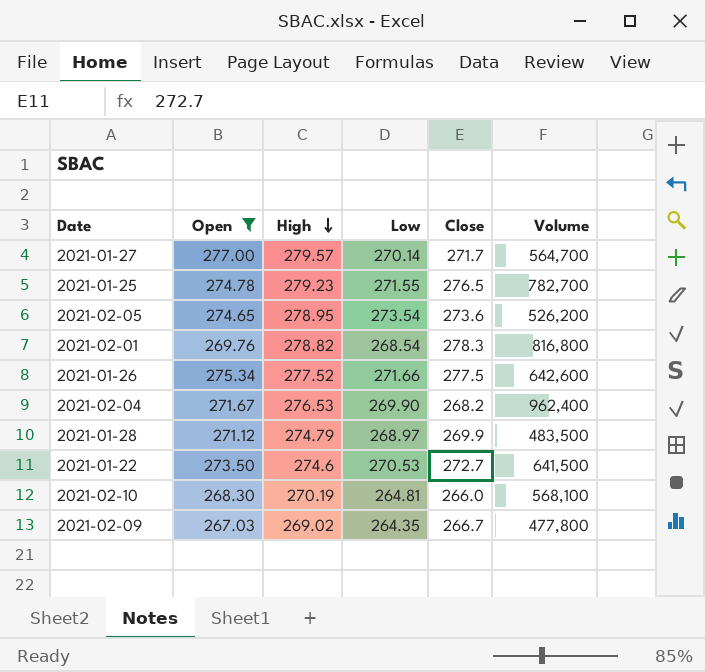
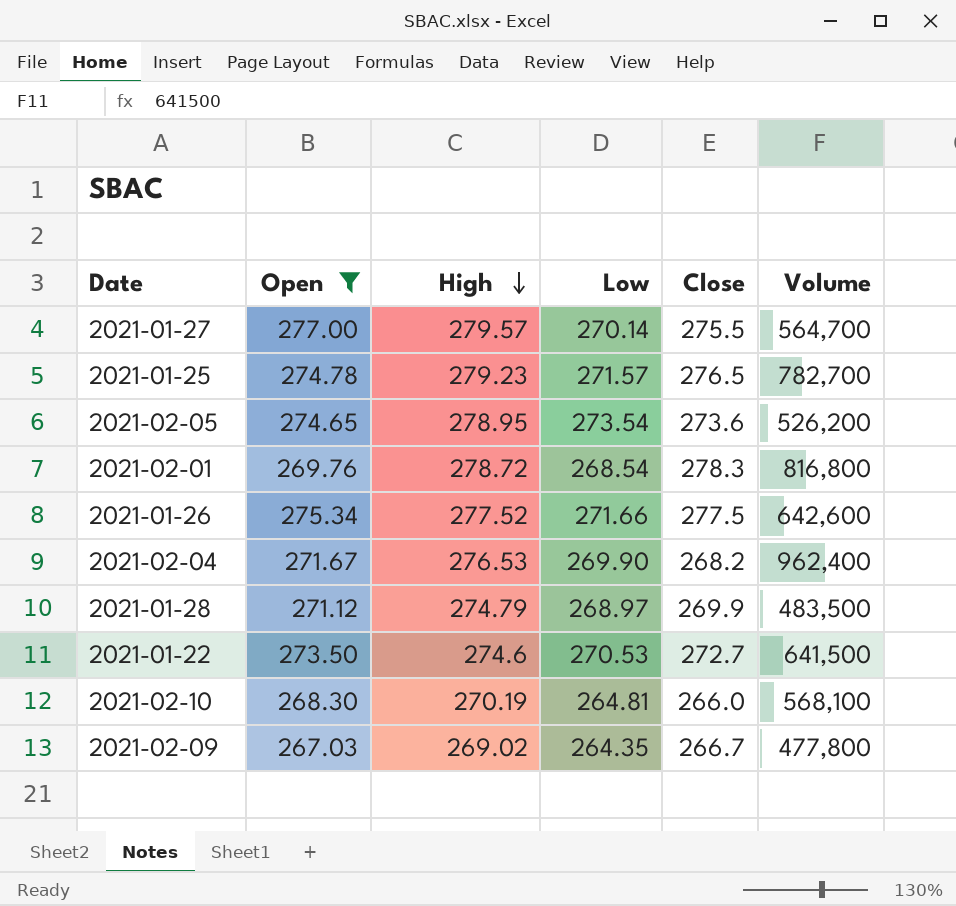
2021-01-27 | Close: 271.7 -> 275.5
2021-01-25 | Low: 271.55 -> 271.57
2021-02-01 | High: 278.82 -> 278.72

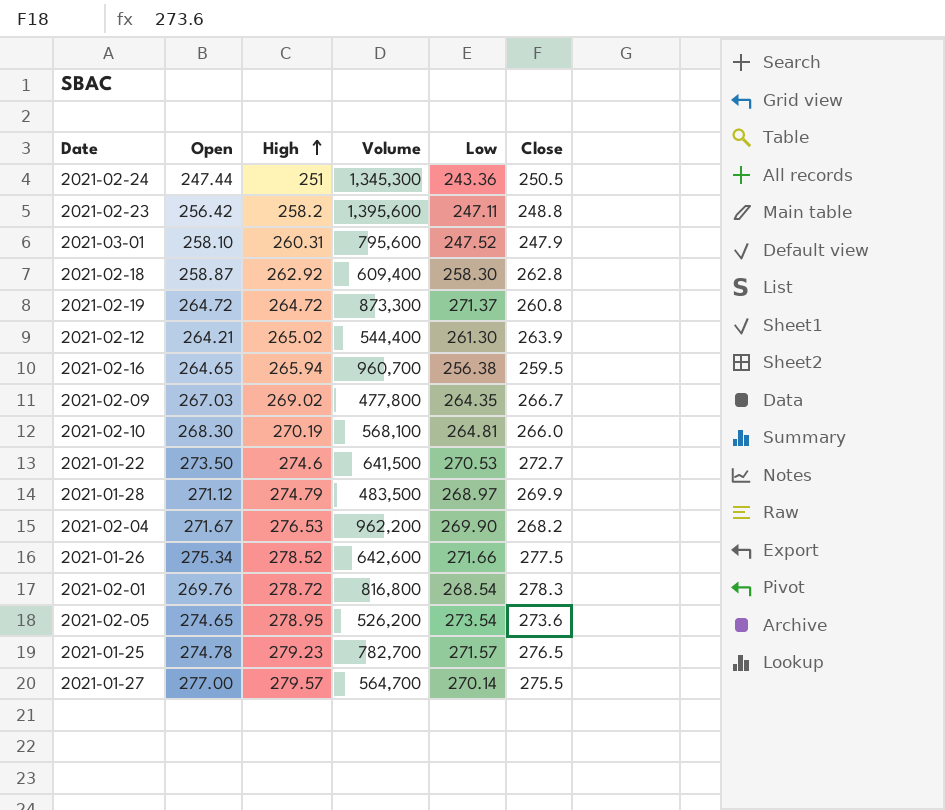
filter: Open >= 267.03 -> none
row order: High descending -> High ascending
column Volume | position: 6 -> 4
2021-02-04 | Volume: 962,400 -> 962,200
2021-01-26 | High: 277.52 -> 278.52

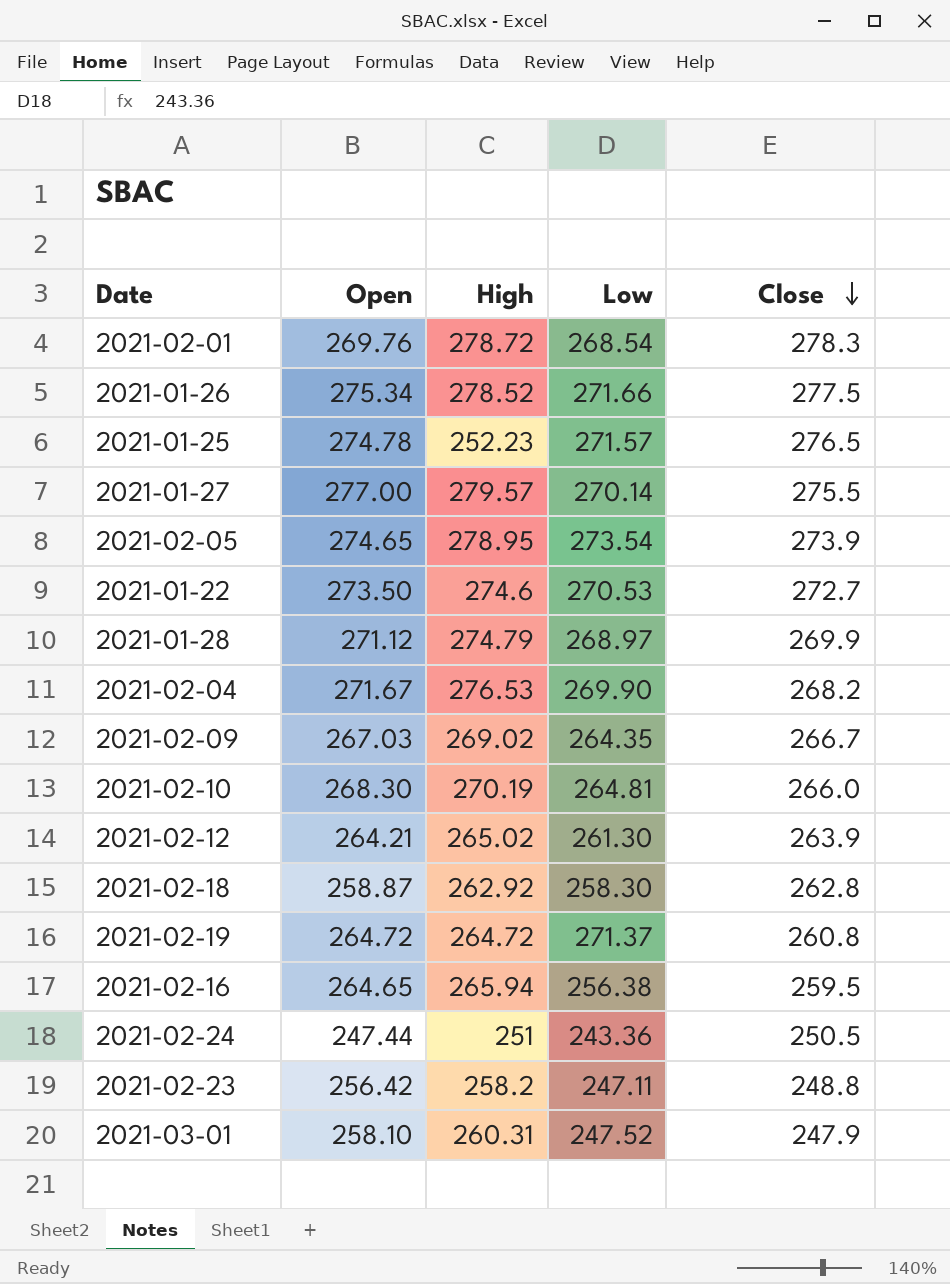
row order: High ascending -> Close descending
column Volume | position: 4 -> none
2021-01-25 | High: 279.23 -> 252.23
2021-02-05 | Close: 273.6 -> 273.9

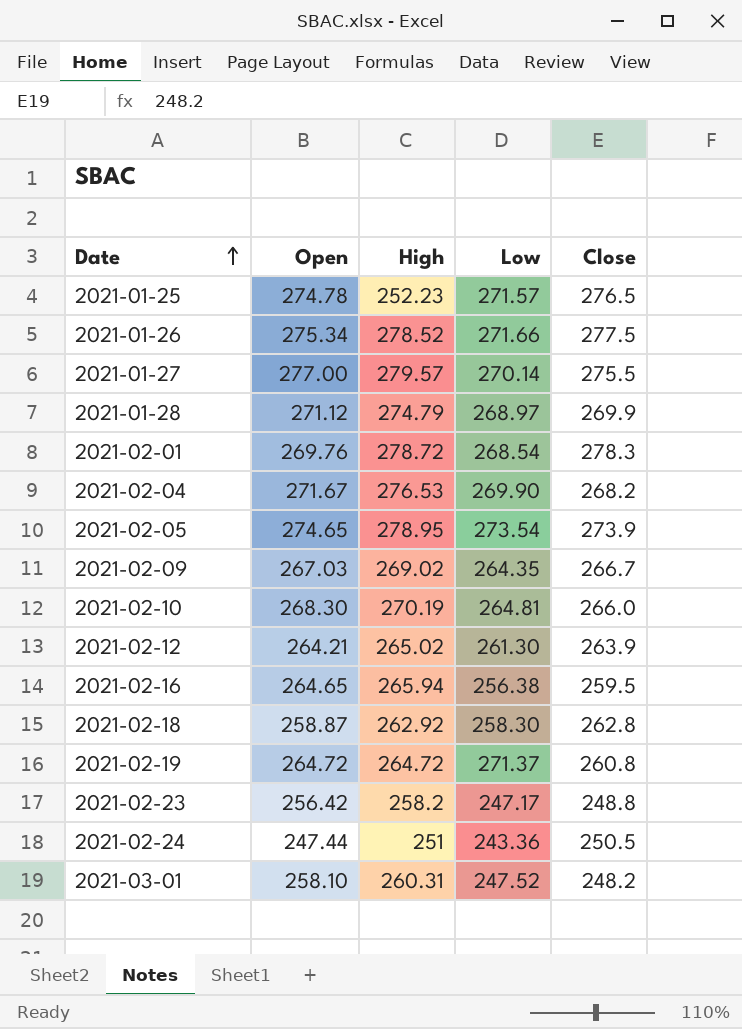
row order: Close descending -> Date ascending
row 2021-01-22: 273.50 | 274.6 | 270.53 | 272.7 -> none
2021-02-23 | Low: 247.11 -> 247.17
2021-03-01 | Close: 247.9 -> 248.2

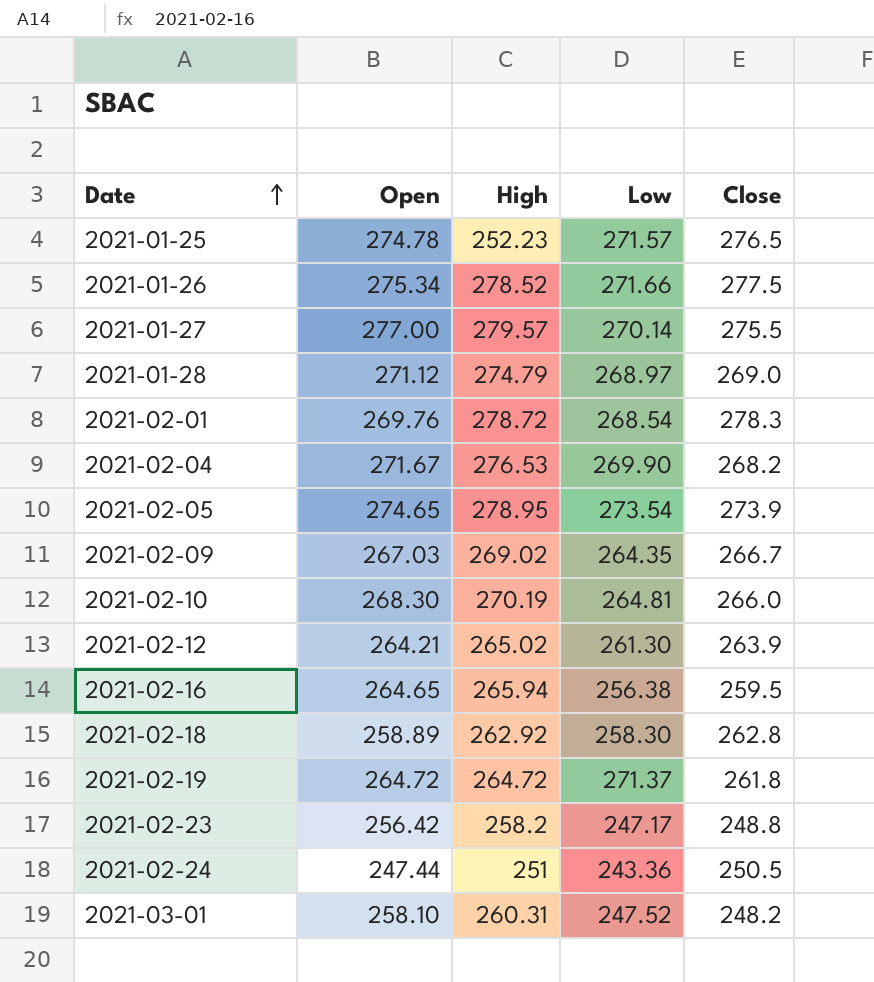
2021-01-28 | Close: 269.9 -> 269.0
2021-02-18 | Open: 258.87 -> 258.89
2021-02-19 | Close: 260.8 -> 261.8

